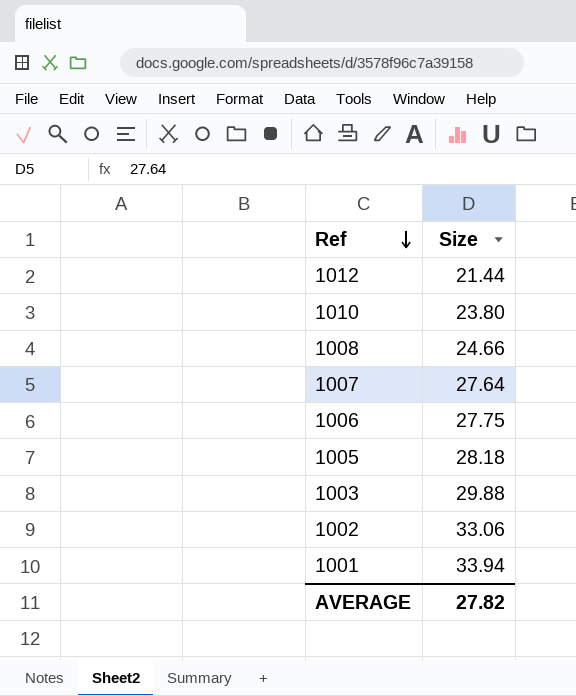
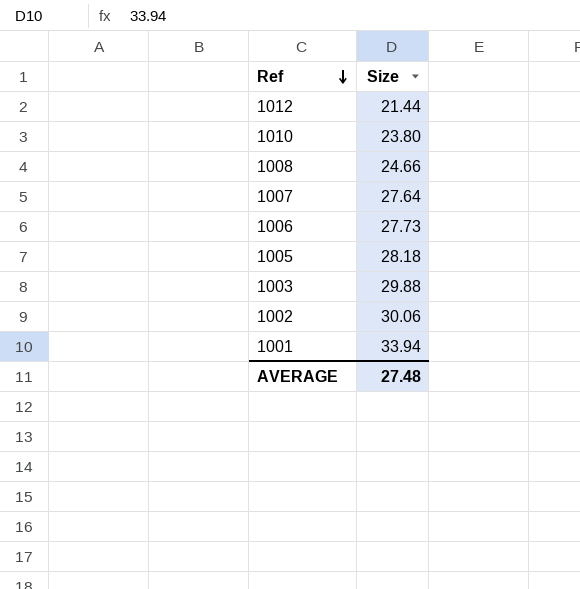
1006 | Size: 27.75 -> 27.73
1002 | Size: 33.06 -> 30.06
AVERAGE | Size: 27.82 -> 27.48

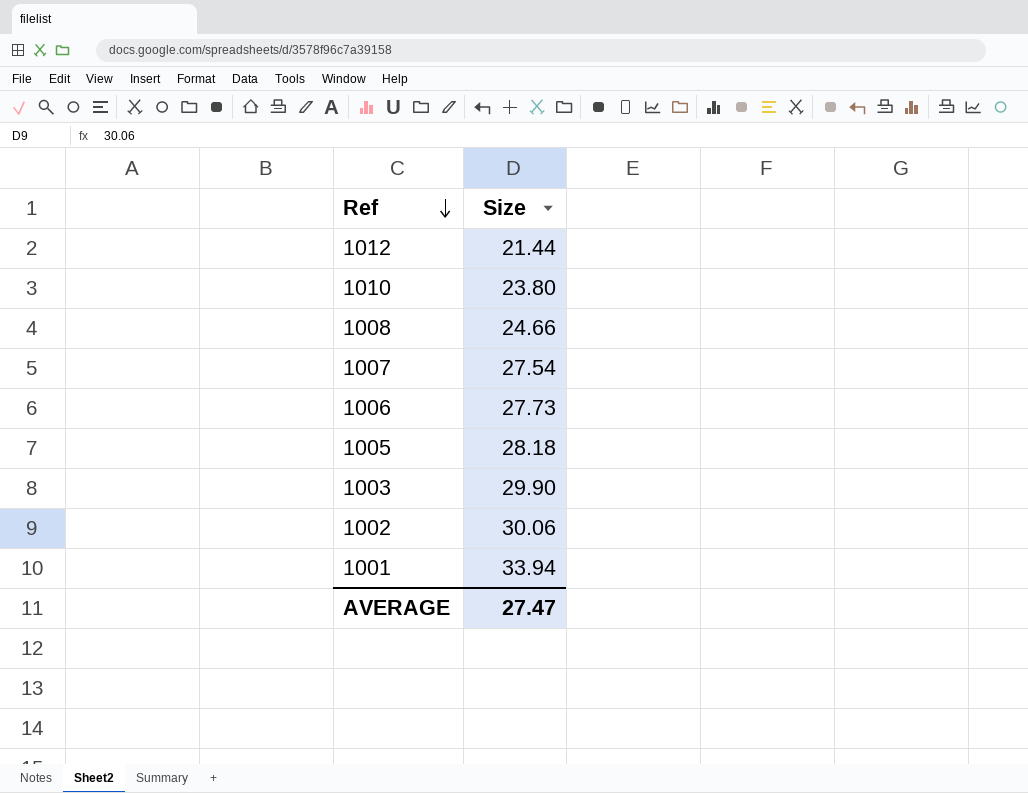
1007 | Size: 27.64 -> 27.54
1003 | Size: 29.88 -> 29.90
AVERAGE | Size: 27.48 -> 27.47

